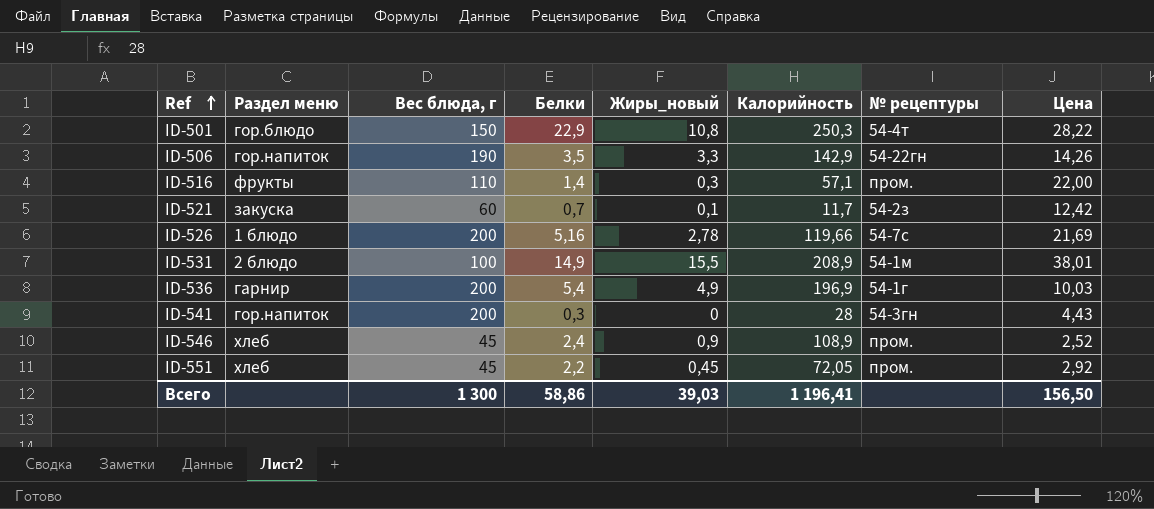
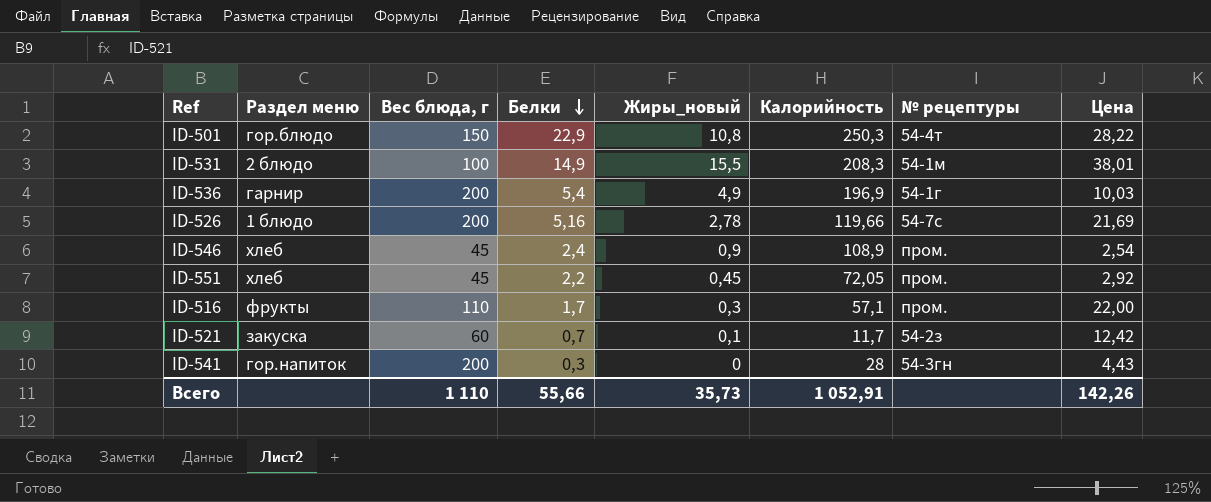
row order: Ref ascending -> Белки descending
row ID-506: гор.напиток | 190 | 3,5 | 3,3 | 142,9 | 54-22гн | 14,26 -> none
ID-531 | Калорийность: 208,9 -> 208,3
ID-546 | Цена: 2,52 -> 2,54
ID-516 | Белки: 1,4 -> 1,7
Всего | Вес блюда, г: 1 300 -> 1 110
Всего | Белки: 58,86 -> 55,66
Всего | Жиры_новый: 39,03 -> 35,73
Всего | Калорийность: 1 196,41 -> 1 052,91
Всего | Цена: 156,50 -> 142,26

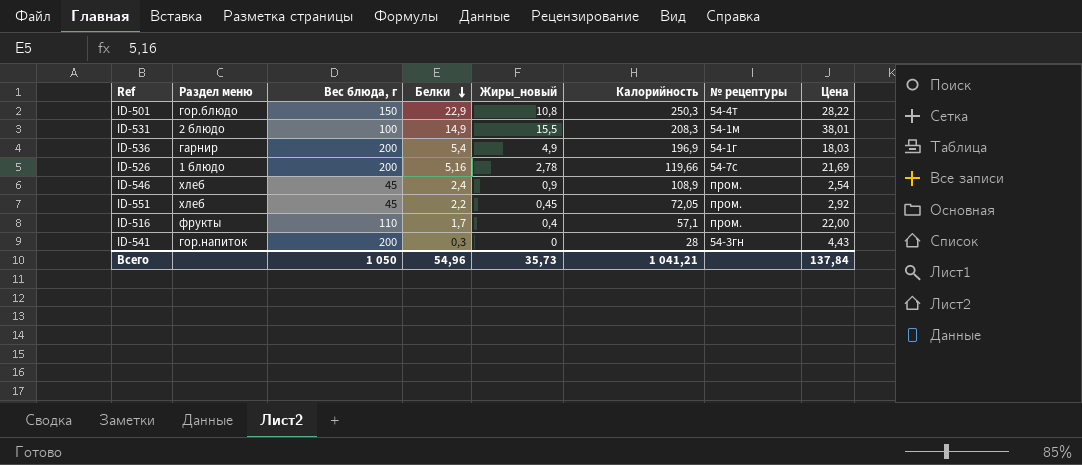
row ID-521: закуска | 60 | 0,7 | 0,1 | 11,7 | 54-2з | 12,42 -> none
ID-536 | Цена: 10,03 -> 18,03
ID-516 | Жиры_новый: 0,3 -> 0,4
Всего | Вес блюда, г: 1 110 -> 1 050
Всего | Белки: 55,66 -> 54,96
Всего | Калорийность: 1 052,91 -> 1 041,21
Всего | Цена: 142,26 -> 137,84

